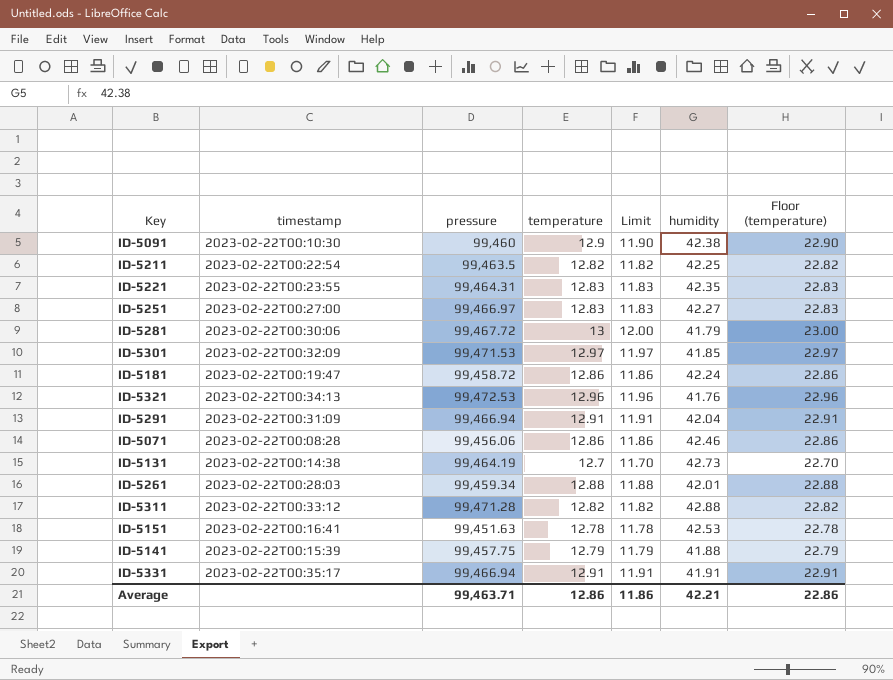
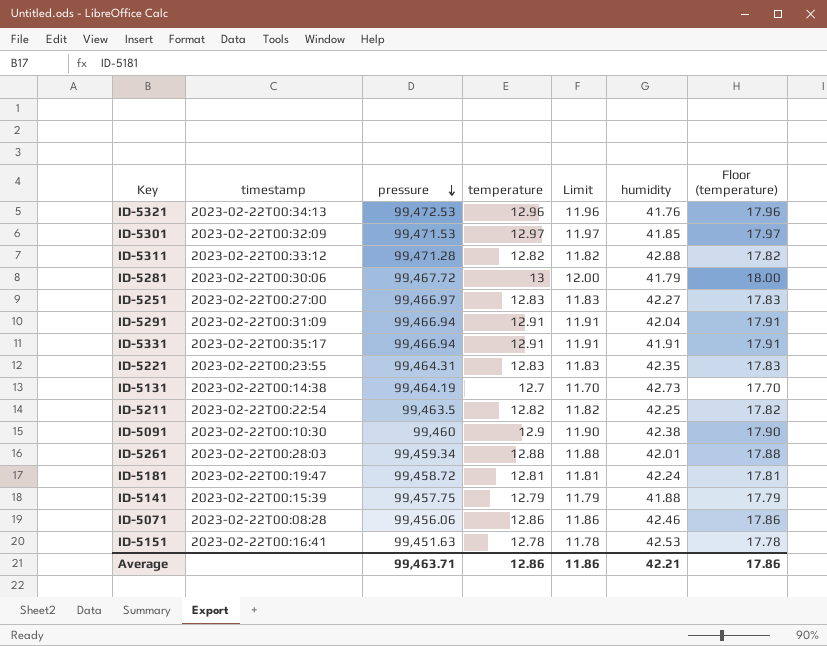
row order: none -> pressure descending
column Floor (temperature) | formula: [temperature] + 10 -> [temperature] + 5
ID-5181 | temperature: 12.86 -> 12.81
ID-5181 | Limit: 11.86 -> 11.81
Average | Floor (temperature): 22.86 -> 17.86

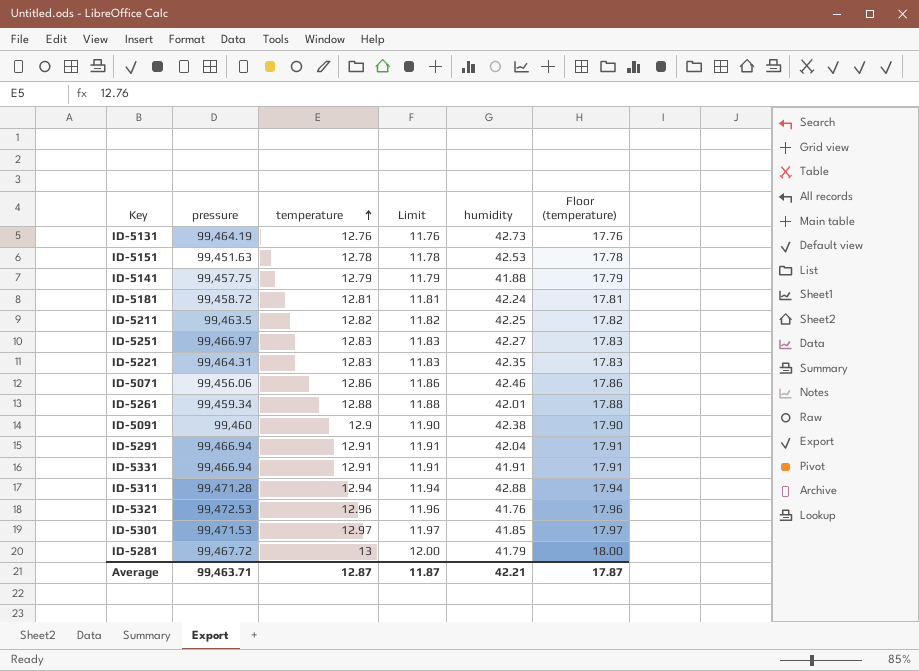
row order: pressure descending -> temperature ascending
column timestamp | position: 2 -> none
ID-5131 | temperature: 12.7 -> 12.76
ID-5131 | Limit: 11.70 -> 11.76
ID-5131 | Floor (temperature): 17.70 -> 17.76
ID-5311 | temperature: 12.82 -> 12.94
ID-5311 | Limit: 11.82 -> 11.94
ID-5311 | Floor (temperature): 17.82 -> 17.94
Average | temperature: 12.86 -> 12.87
Average | Limit: 11.86 -> 11.87
Average | Floor (temperature): 17.86 -> 17.87

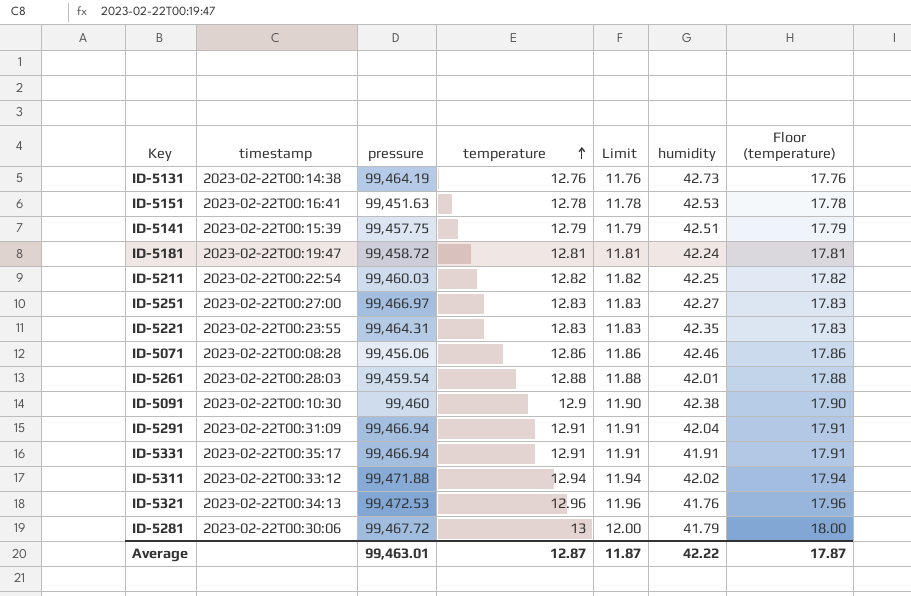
column timestamp | position: none -> 2
row ID-5301: 99,471.53 | 12.97 | 11.97 | 41.85 | 17.97 -> none
ID-5141 | humidity: 41.88 -> 42.51
ID-5211 | pressure: 99,463.5 -> 99,460.03
ID-5261 | pressure: 99,459.34 -> 99,459.54
ID-5311 | pressure: 99,471.28 -> 99,471.88
ID-5311 | humidity: 42.88 -> 42.02
Average | pressure: 99,463.71 -> 99,463.01
Average | humidity: 42.21 -> 42.22

